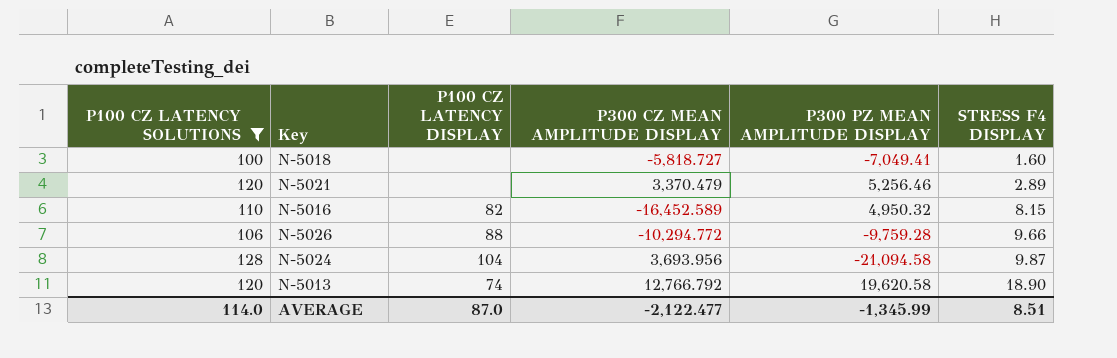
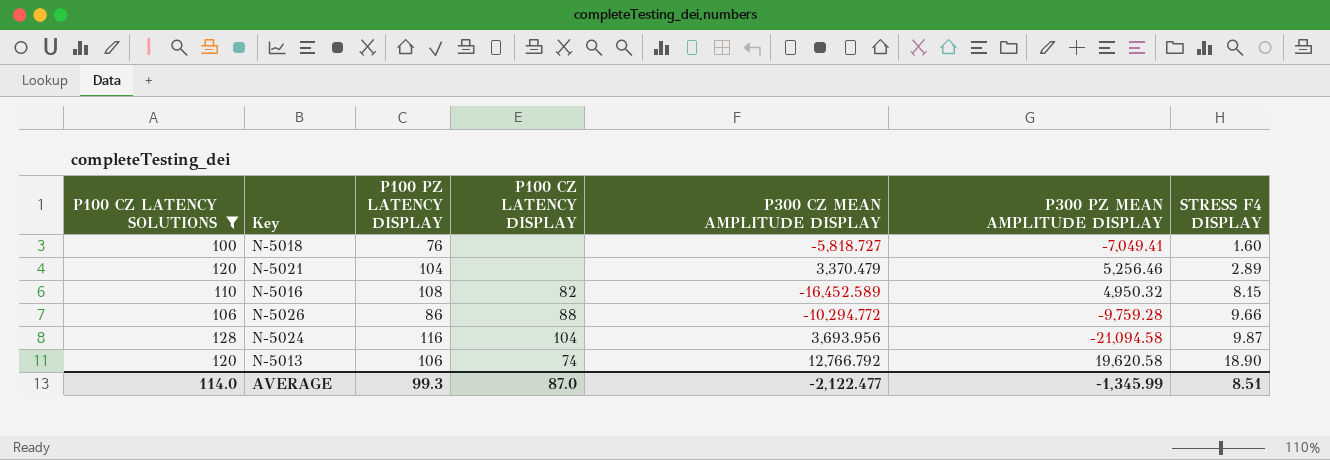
column P100 PZ LATENCY DISPLAY | position: none -> 3

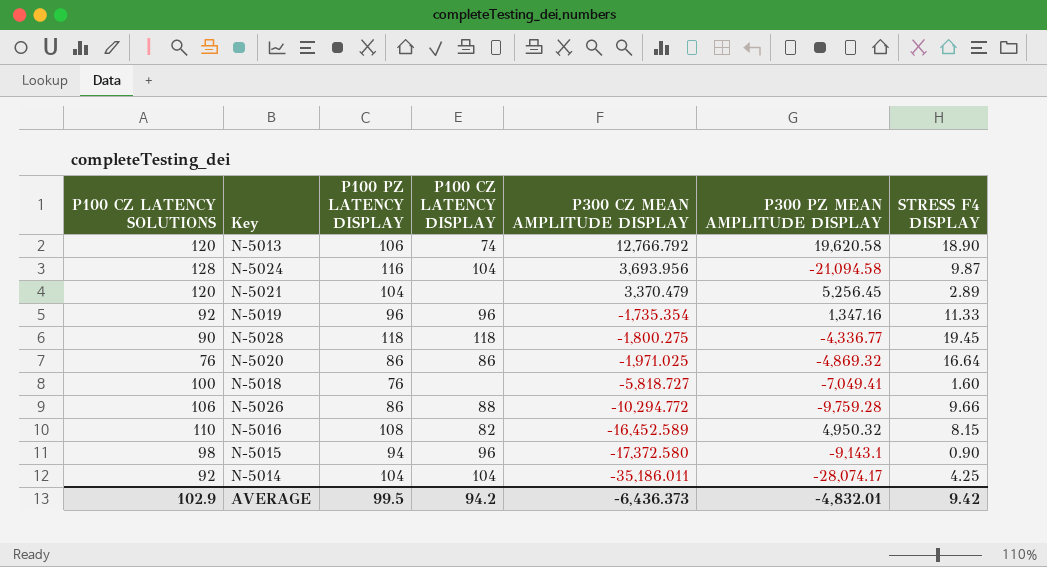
filter: P100 CZ LATENCY SOLUTIONS >= 100 -> none
row order: STRESS F4 DISPLAY ascending -> P300 CZ MEAN AMPLITUDE DISPLAY descending
N-5021 | P300 PZ MEAN AMPLITUDE DISPLAY: 5,256.46 -> 5,256.45
AVERAGE | P100 CZ LATENCY SOLUTIONS: 114.0 -> 102.9
AVERAGE | P100 PZ LATENCY DISPLAY: 99.3 -> 99.5
AVERAGE | P100 CZ LATENCY DISPLAY: 87.0 -> 94.2
AVERAGE | P300 CZ MEAN AMPLITUDE DISPLAY: -2,122.477 -> -6,436.373
AVERAGE | P300 PZ MEAN AMPLITUDE DISPLAY: -1,345.99 -> -4,832.01
AVERAGE | STRESS F4 DISPLAY: 8.51 -> 9.42

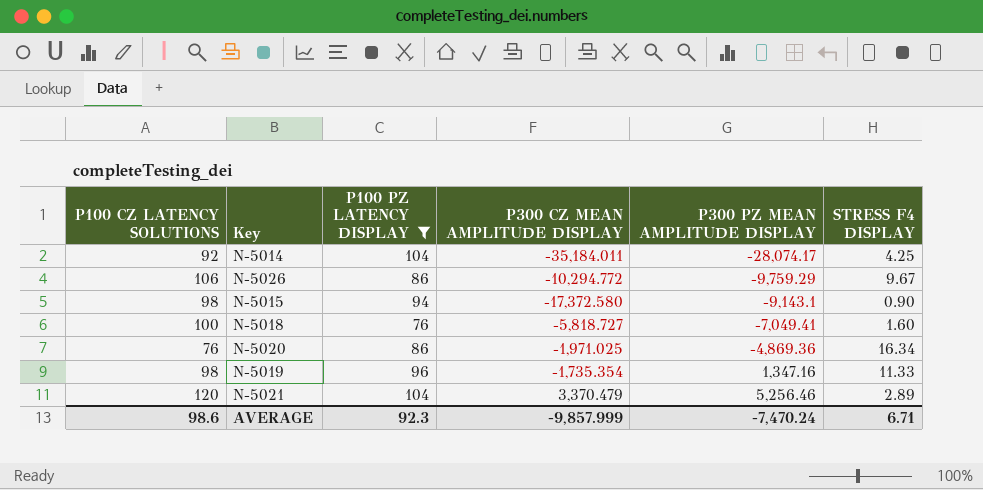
filter: none -> P100 PZ LATENCY DISPLAY <= 104
row order: P300 CZ MEAN AMPLITUDE DISPLAY descending -> P300 PZ MEAN AMPLITUDE DISPLAY ascending
column P100 CZ LATENCY DISPLAY | position: 4 -> none
N-5014 | P300 CZ MEAN AMPLITUDE DISPLAY: -35,186.011 -> -35,184.011
N-5026 | P300 PZ MEAN AMPLITUDE DISPLAY: -9,759.28 -> -9,759.29
N-5026 | STRESS F4 DISPLAY: 9.66 -> 9.67
N-5020 | P300 PZ MEAN AMPLITUDE DISPLAY: -4,869.32 -> -4,869.36
N-5020 | STRESS F4 DISPLAY: 16.64 -> 16.34
N-5019 | P100 CZ LATENCY SOLUTIONS: 92 -> 98
N-5021 | P300 PZ MEAN AMPLITUDE DISPLAY: 5,256.45 -> 5,256.46
AVERAGE | P100 CZ LATENCY SOLUTIONS: 102.9 -> 98.6
AVERAGE | P100 PZ LATENCY DISPLAY: 99.5 -> 92.3
AVERAGE | P300 CZ MEAN AMPLITUDE DISPLAY: -6,436.373 -> -9,857.999
AVERAGE | P300 PZ MEAN AMPLITUDE DISPLAY: -4,832.01 -> -7,470.24
AVERAGE | STRESS F4 DISPLAY: 9.42 -> 6.71

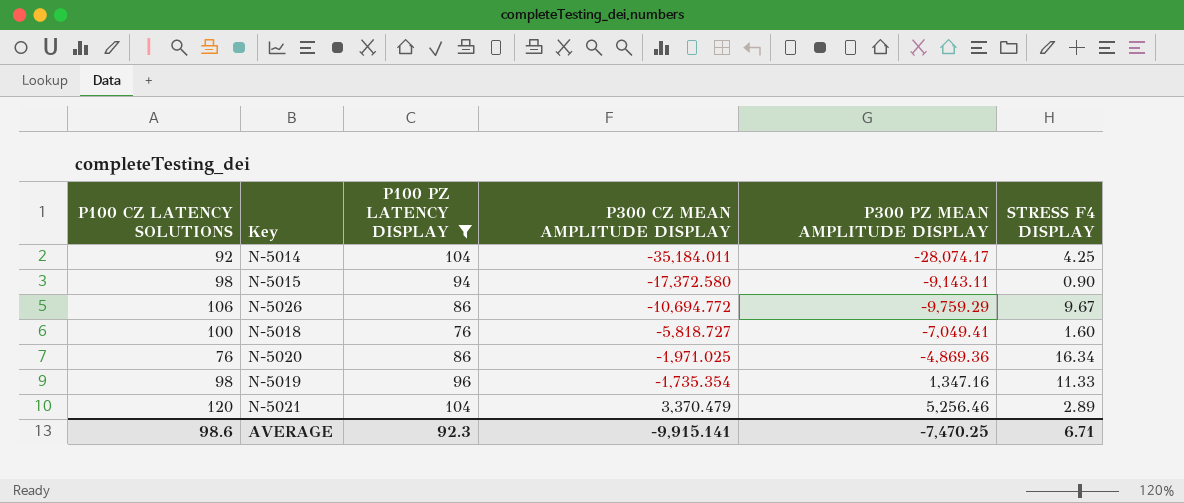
row order: P300 PZ MEAN AMPLITUDE DISPLAY ascending -> P300 CZ MEAN AMPLITUDE DISPLAY ascending
N-5015 | P300 PZ MEAN AMPLITUDE DISPLAY: -9,143.1 -> -9,143.11
N-5026 | P300 CZ MEAN AMPLITUDE DISPLAY: -10,294.772 -> -10,694.772
AVERAGE | P300 CZ MEAN AMPLITUDE DISPLAY: -9,857.999 -> -9,915.141
AVERAGE | P300 PZ MEAN AMPLITUDE DISPLAY: -7,470.24 -> -7,470.25

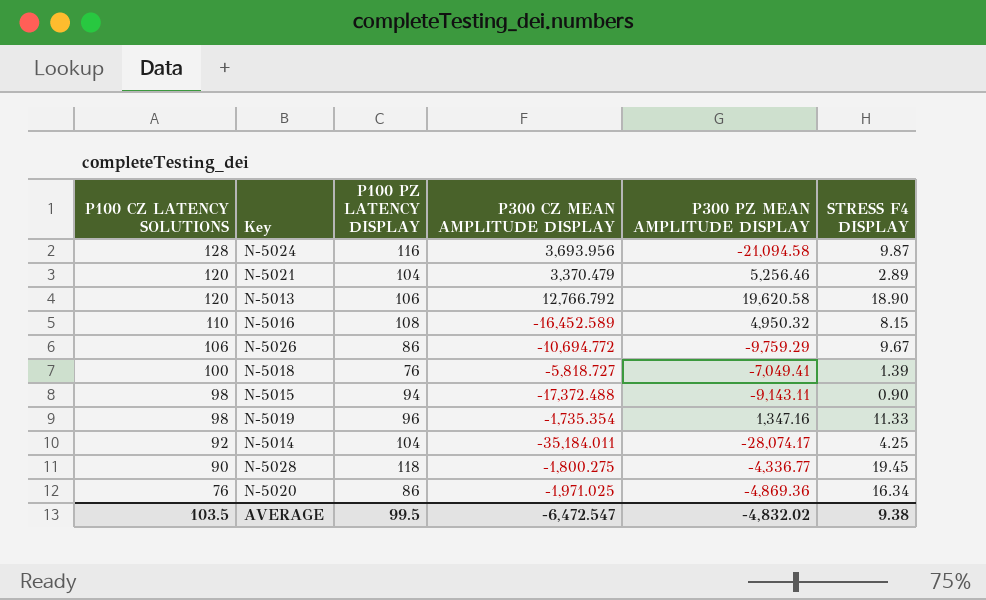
filter: P100 PZ LATENCY DISPLAY <= 104 -> none
row order: P300 CZ MEAN AMPLITUDE DISPLAY ascending -> P100 CZ LATENCY SOLUTIONS descending
N-5018 | STRESS F4 DISPLAY: 1.60 -> 1.39
N-5015 | P300 CZ MEAN AMPLITUDE DISPLAY: -17,372.580 -> -17,372.488
AVERAGE | P100 CZ LATENCY SOLUTIONS: 98.6 -> 103.5
AVERAGE | P100 PZ LATENCY DISPLAY: 92.3 -> 99.5
AVERAGE | P300 CZ MEAN AMPLITUDE DISPLAY: -9,915.141 -> -6,472.547
AVERAGE | P300 PZ MEAN AMPLITUDE DISPLAY: -7,470.25 -> -4,832.02
AVERAGE | STRESS F4 DISPLAY: 6.71 -> 9.38

